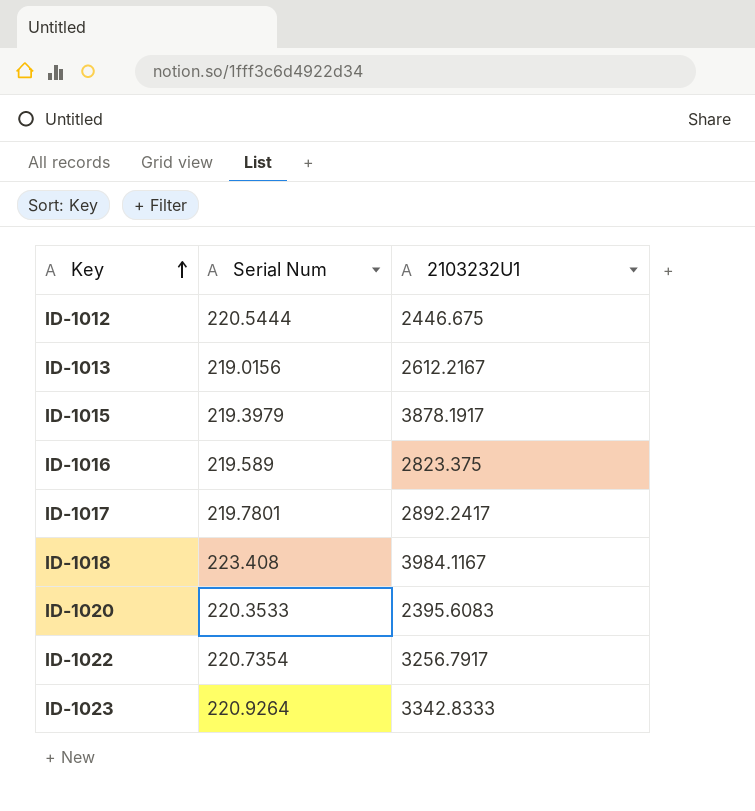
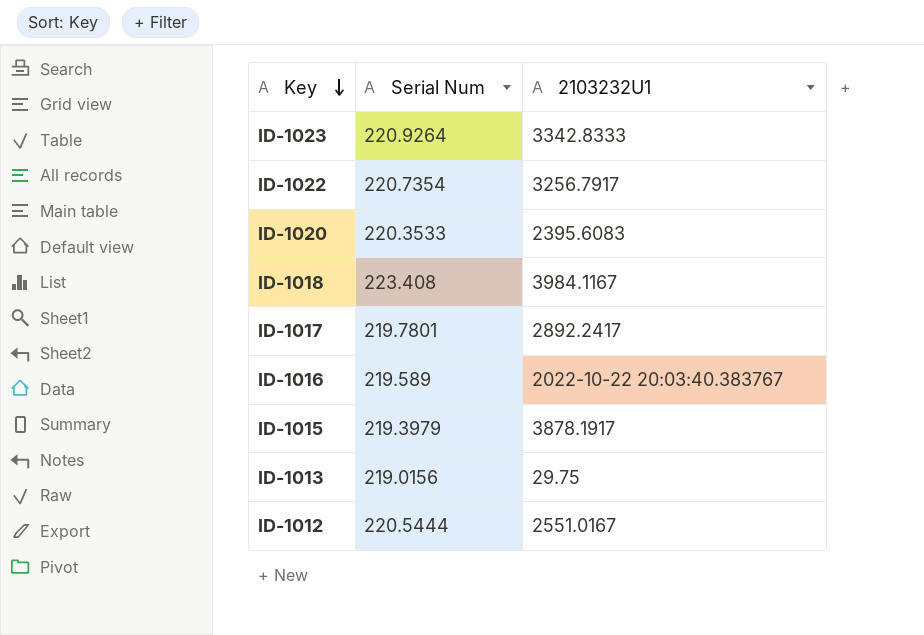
row order: Key ascending -> Key descending
ID-1016 | 2103232U1: 2823.375 -> 2022-10-22 20:03:40.383767
ID-1013 | 2103232U1: 2612.2167 -> 29.75
ID-1012 | 2103232U1: 2446.675 -> 2551.0167

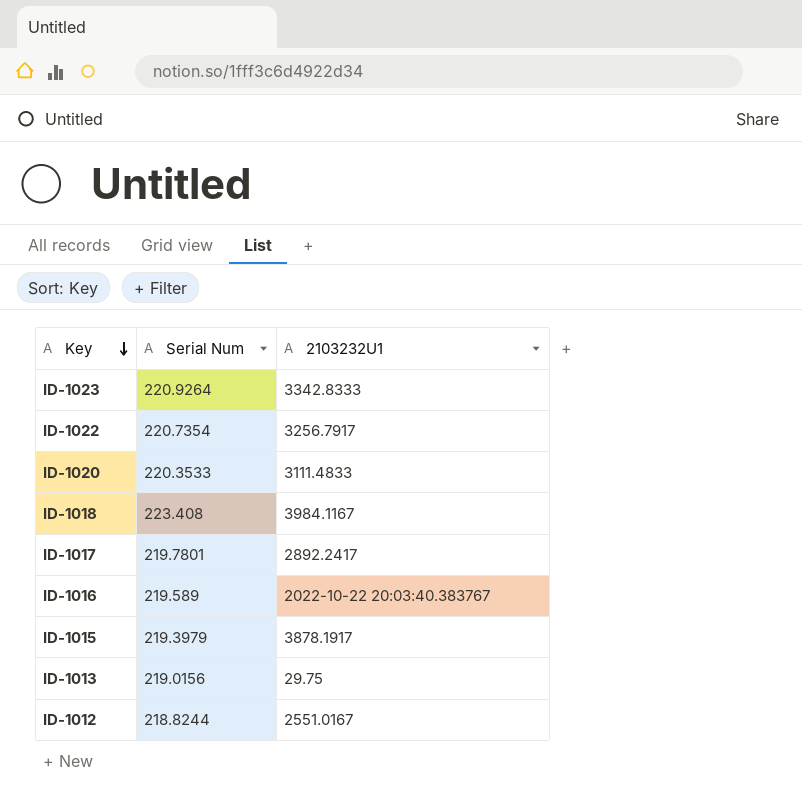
ID-1020 | 2103232U1: 2395.6083 -> 3111.4833
ID-1012 | Serial Num: 220.5444 -> 218.8244

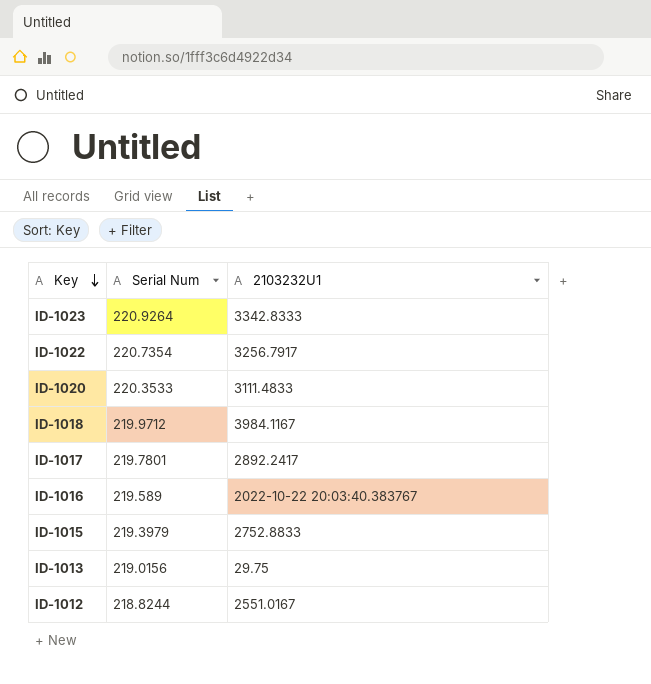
ID-1018 | Serial Num: 223.408 -> 219.9712
ID-1015 | 2103232U1: 3878.1917 -> 2752.8833

